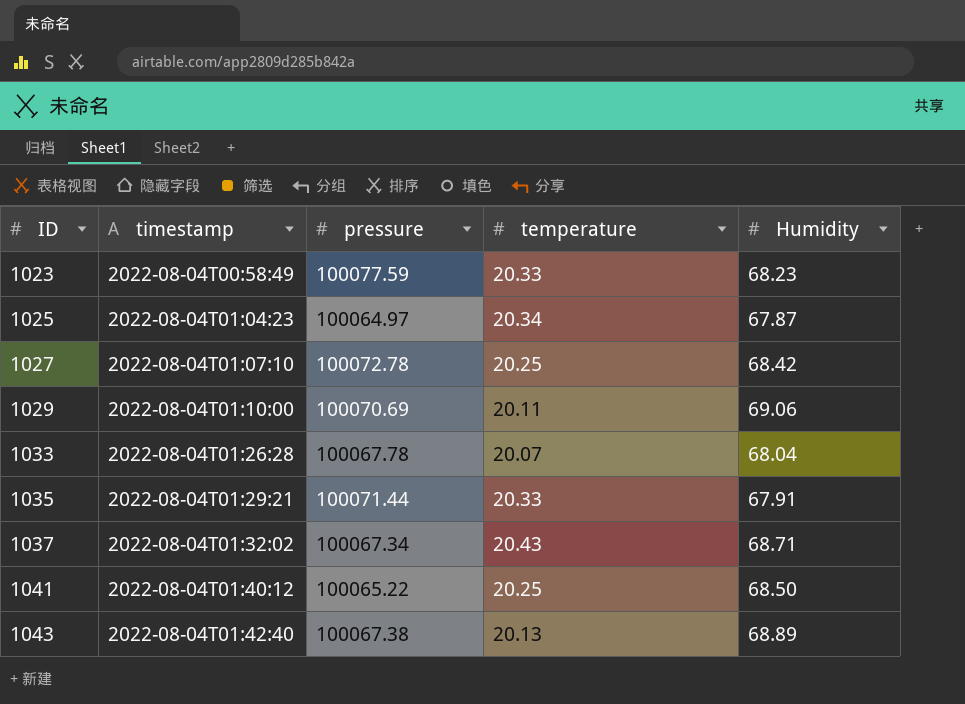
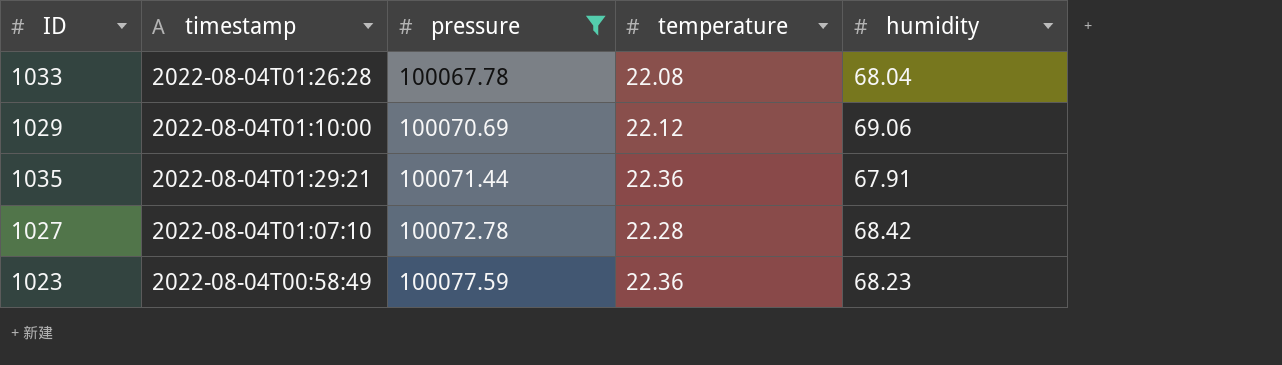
filter: none -> pressure >= 100067.78
row order: ID ascending -> pressure ascending
column name: Humidity -> humidity
1033 | temperature: 20.07 -> 22.08
1029 | temperature: 20.11 -> 22.12
1035 | temperature: 20.33 -> 22.36
1027 | temperature: 20.25 -> 22.28
1023 | temperature: 20.33 -> 22.36

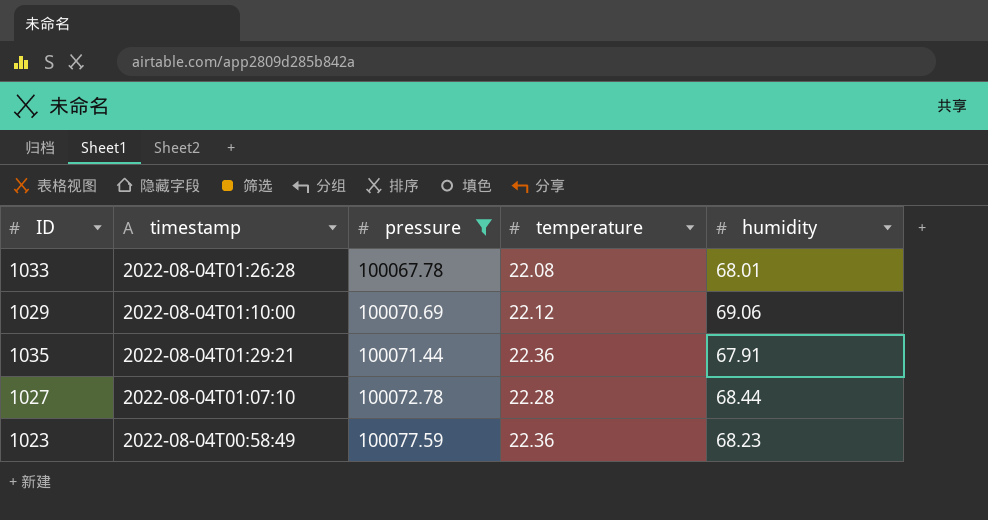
1033 | humidity: 68.04 -> 68.01
1027 | humidity: 68.42 -> 68.44

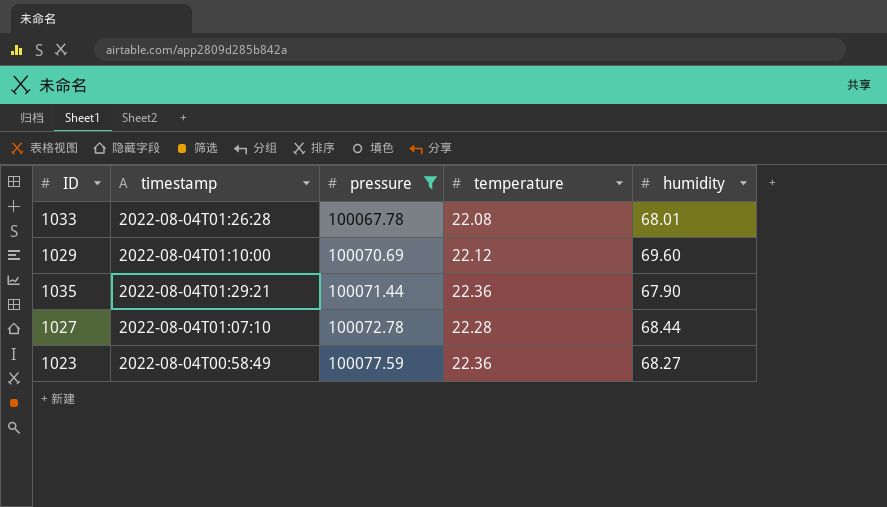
1029 | humidity: 69.06 -> 69.60
1035 | humidity: 67.91 -> 67.90
1023 | humidity: 68.23 -> 68.27

